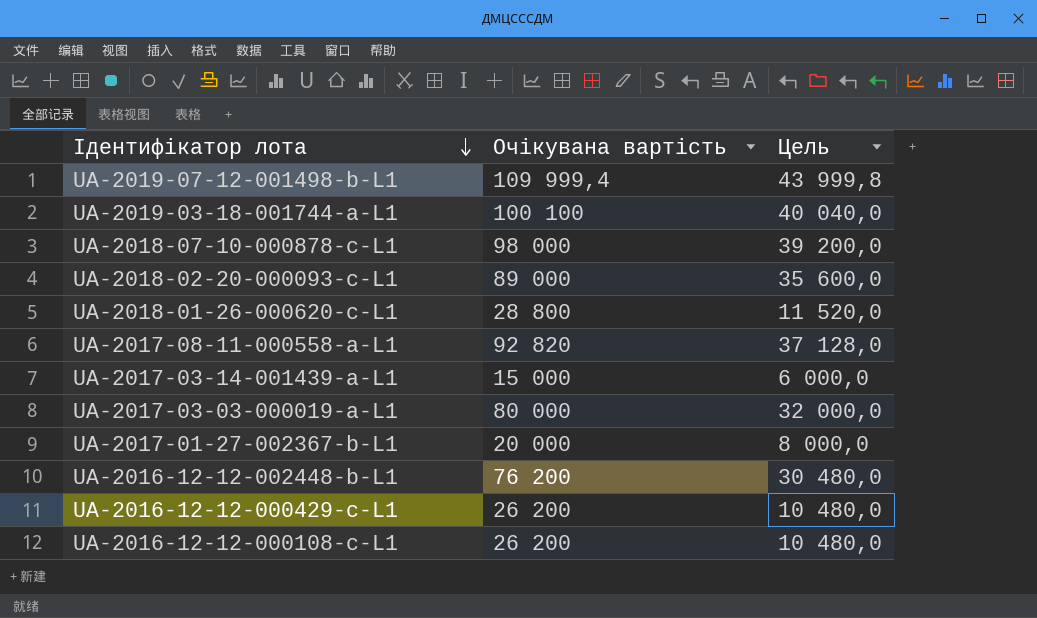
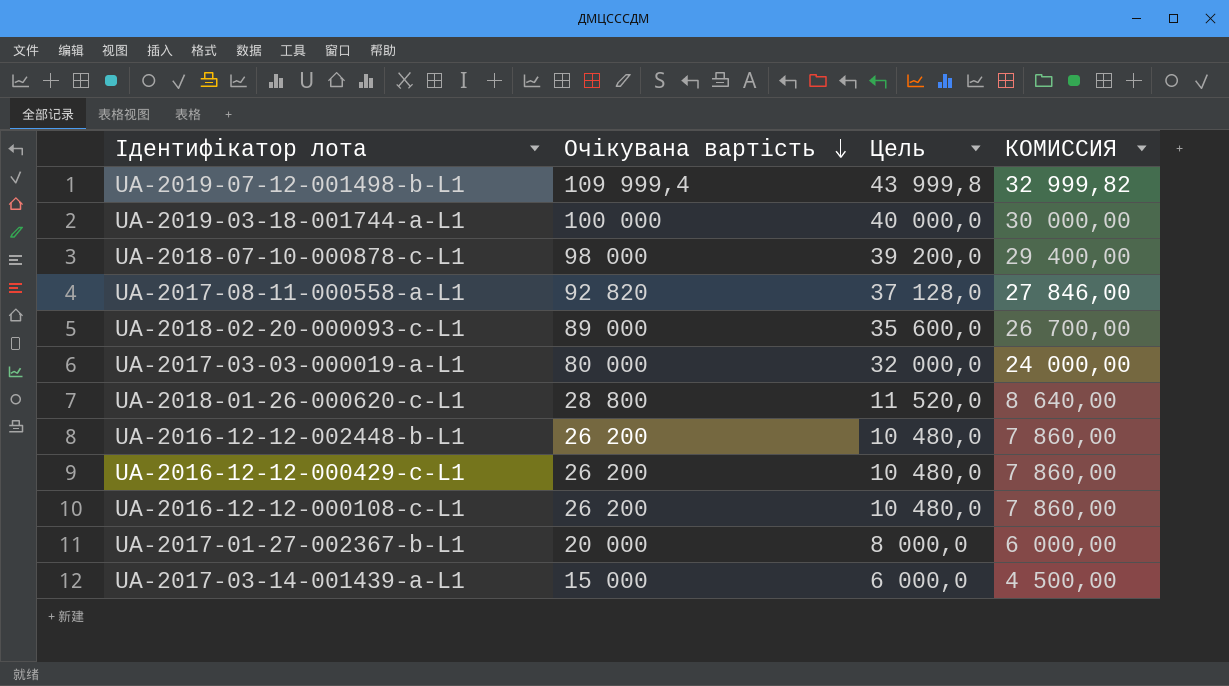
row order: Ідентифікатор лота descending -> Очікувана вартість descending
column КОМИССИЯ | formula: none -> [Очікувана вартість] * 0,3
UA-2019-03-18-001744-a-L1 | Очікувана вартість: 100 100 -> 100 000
UA-2019-03-18-001744-a-L1 | Цель: 40 040,0 -> 40 000,0
UA-2016-12-12-002448-b-L1 | Очікувана вартість: 76 200 -> 26 200
UA-2016-12-12-002448-b-L1 | Цель: 30 480,0 -> 10 480,0

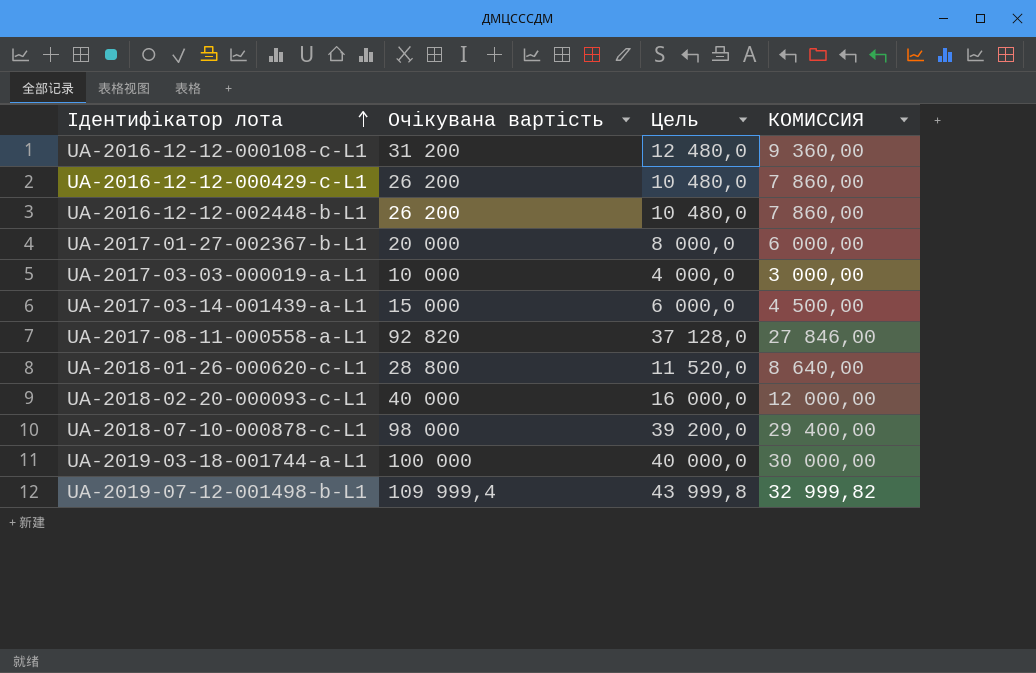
row order: Очікувана вартість descending -> Ідентифікатор лота ascending
UA-2016-12-12-000108-c-L1 | Очікувана вартість: 26 200 -> 31 200
UA-2016-12-12-000108-c-L1 | Цель: 10 480,0 -> 12 480,0
UA-2016-12-12-000108-c-L1 | КОМИССИЯ: 7 860,00 -> 9 360,00
UA-2017-03-03-000019-a-L1 | Очікувана вартість: 80 000 -> 10 000
UA-2017-03-03-000019-a-L1 | Цель: 32 000,0 -> 4 000,0
UA-2017-03-03-000019-a-L1 | КОМИССИЯ: 24 000,00 -> 3 000,00
UA-2018-02-20-000093-c-L1 | Очікувана вартість: 89 000 -> 40 000
UA-2018-02-20-000093-c-L1 | Цель: 35 600,0 -> 16 000,0
UA-2018-02-20-000093-c-L1 | КОМИССИЯ: 26 700,00 -> 12 000,00

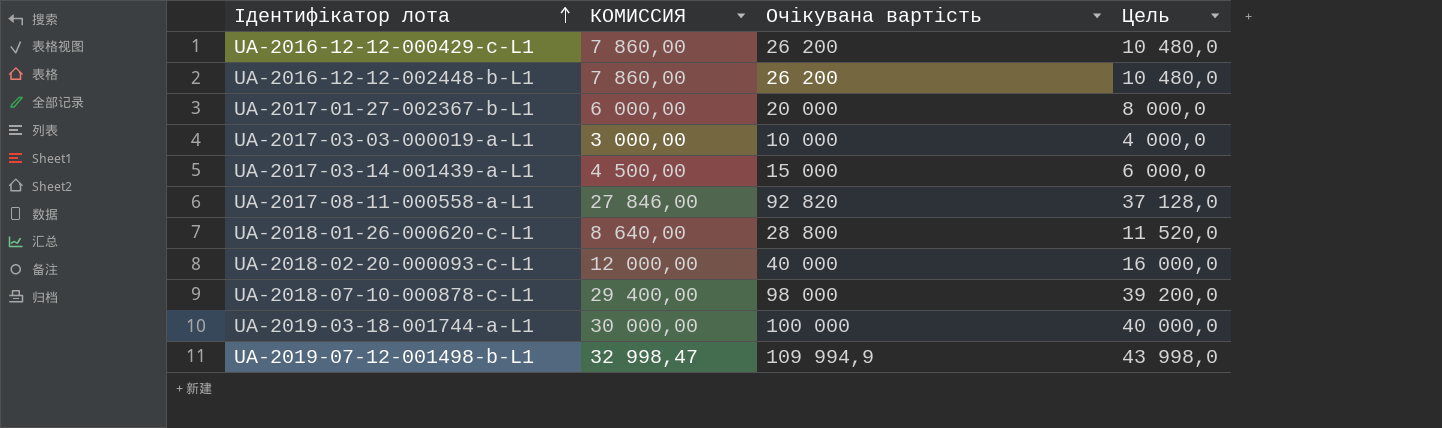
column КОМИССИЯ | position: 4 -> 2
row UA-2016-12-12-000108-c-L1: 31 200 | 12 480,0 | 9 360,00 -> none
UA-2019-07-12-001498-b-L1 | КОМИССИЯ: 32 999,82 -> 32 998,47
UA-2019-07-12-001498-b-L1 | Очікувана вартість: 109 999,4 -> 109 994,9
UA-2019-07-12-001498-b-L1 | Цель: 43 999,8 -> 43 998,0

